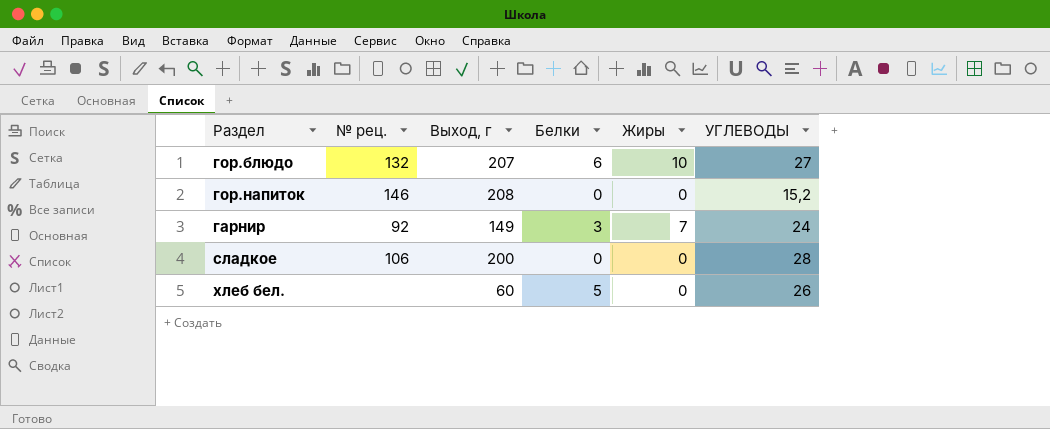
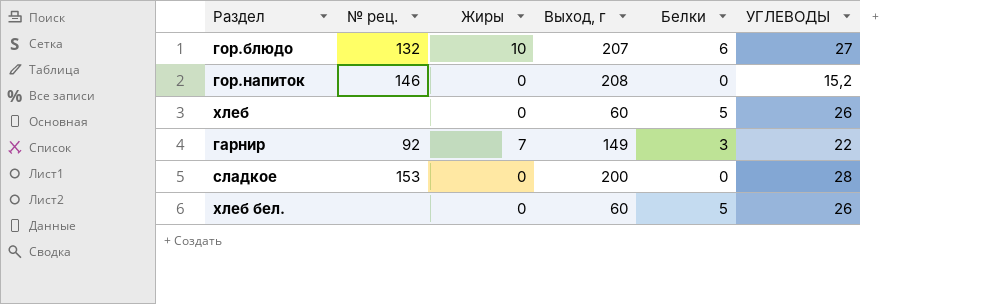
column Жиры | position: 5 -> 3
row хлеб: none -> none | 0 | 60 | 5 | 26
гарнир | УГЛЕВОДЫ: 24 -> 22
сладкое | № рец.: 106 -> 153

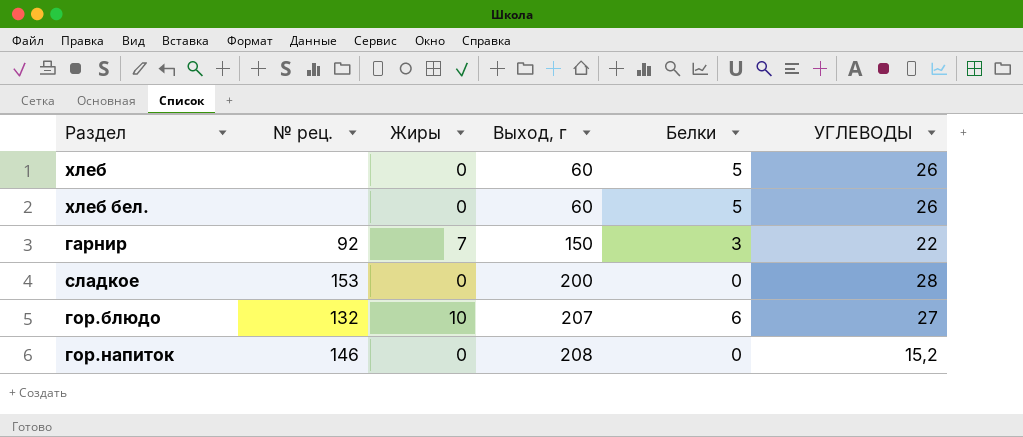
row order: none -> Выход, г ascending
гарнир | Выход, г: 149 -> 150

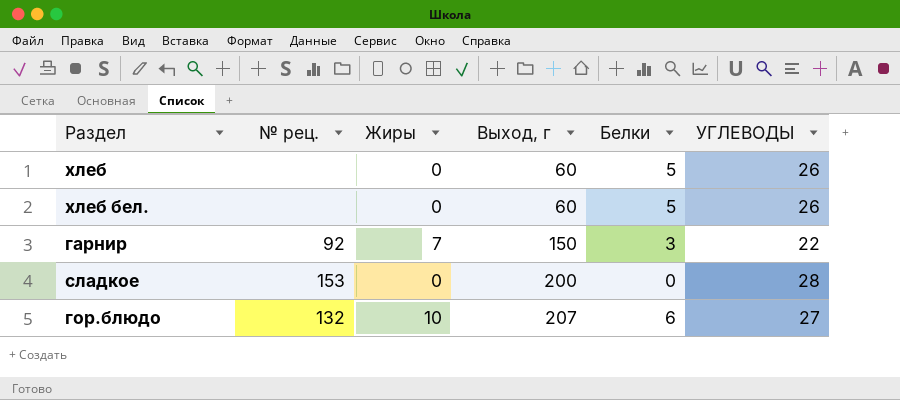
row гор.напиток: 146 | 0 | 208 | 0 | 15,2 -> none

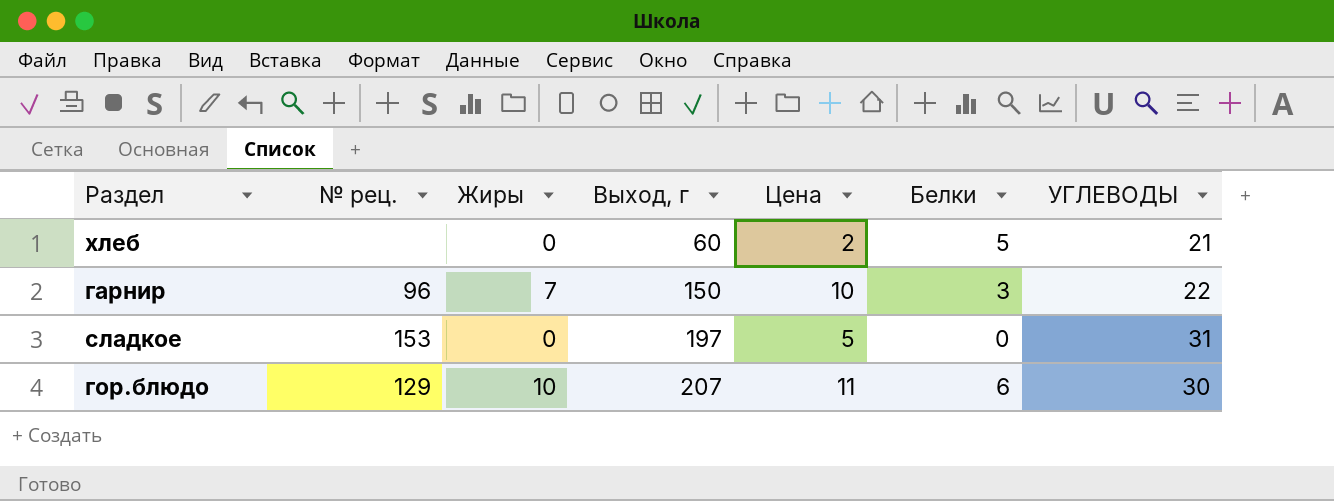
column Цена | position: none -> 5
row хлеб бел.: none | 0 | 60 | 5 | 26 -> none
хлеб | УГЛЕВОДЫ: 26 -> 21
гарнир | № рец.: 92 -> 96
сладкое | Выход, г: 200 -> 197
сладкое | УГЛЕВОДЫ: 28 -> 31
гор.блюдо | № рец.: 132 -> 129
гор.блюдо | УГЛЕВОДЫ: 27 -> 30

